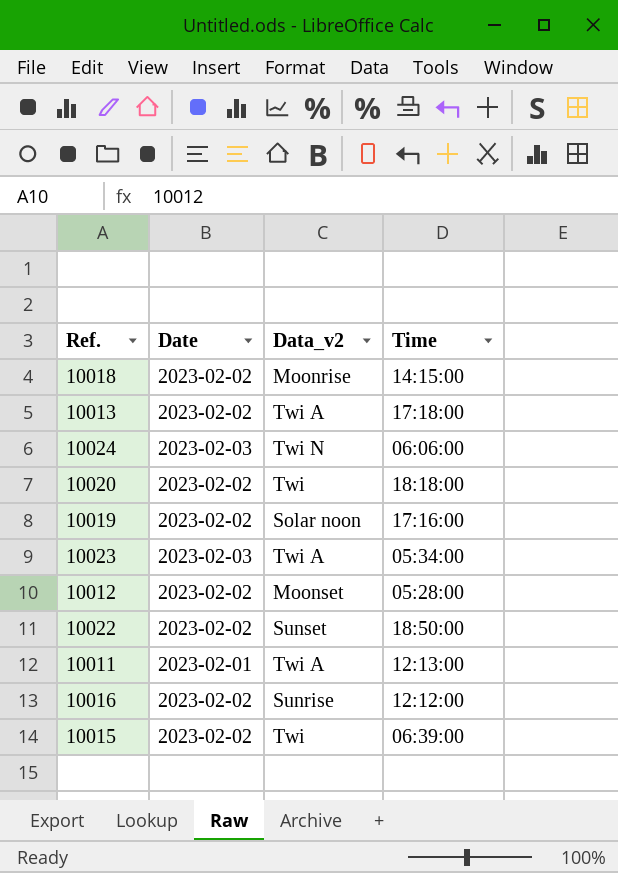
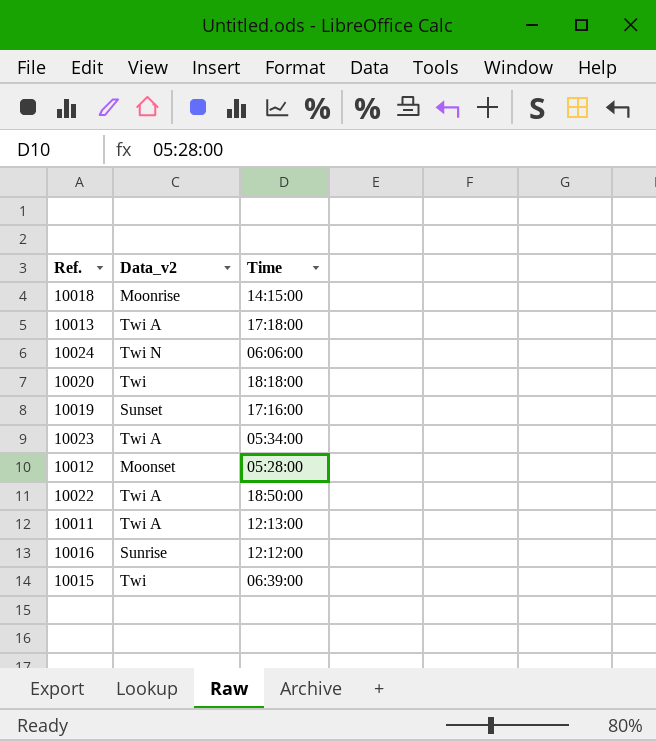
column Date | position: 2 -> none
10019 | Data_v2: Solar noon -> Sunset
10022 | Data_v2: Sunset -> Twi A

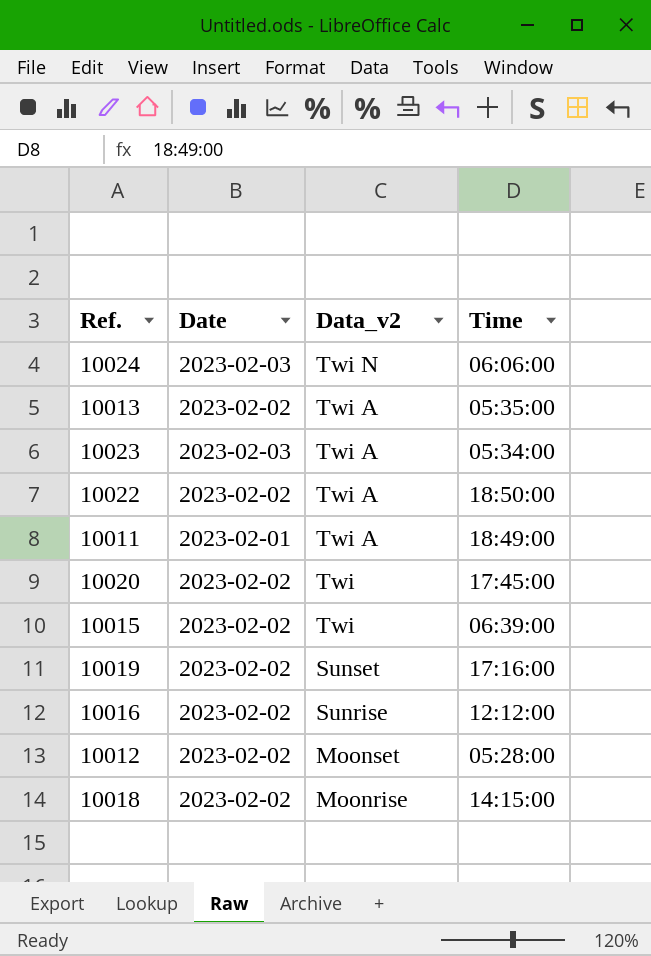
row order: none -> Data_v2 descending
column Date | position: none -> 2
10013 | Time: 17:18:00 -> 05:35:00
10011 | Time: 12:13:00 -> 18:49:00
10020 | Time: 18:18:00 -> 17:45:00

